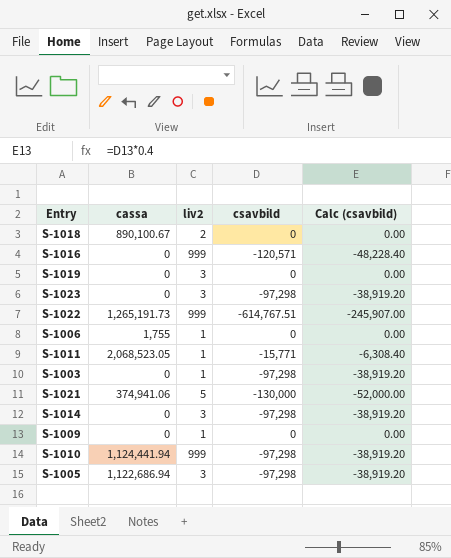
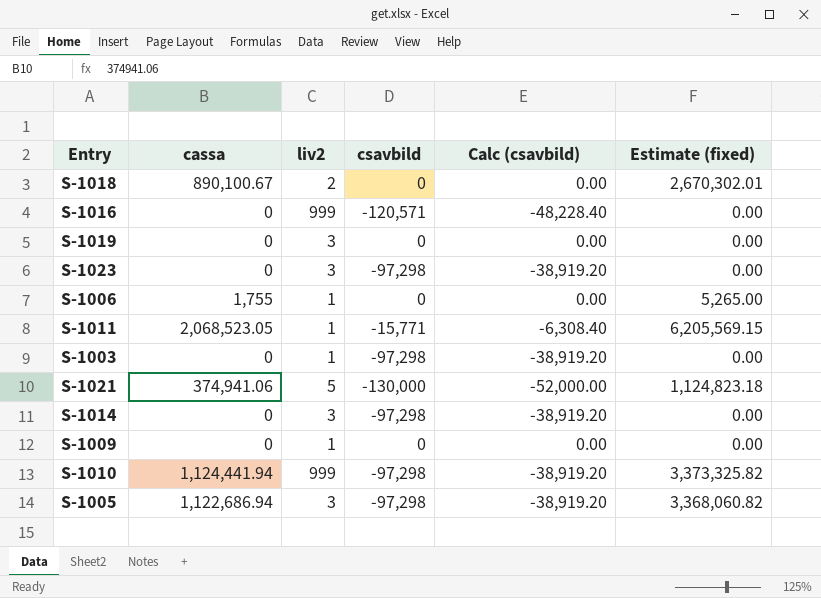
column Estimate (fixed) | formula: none -> [cassa] * 3
row S-1022: 1,265,191.73 | 999 | -614,767.51 | -245,907.00 -> none

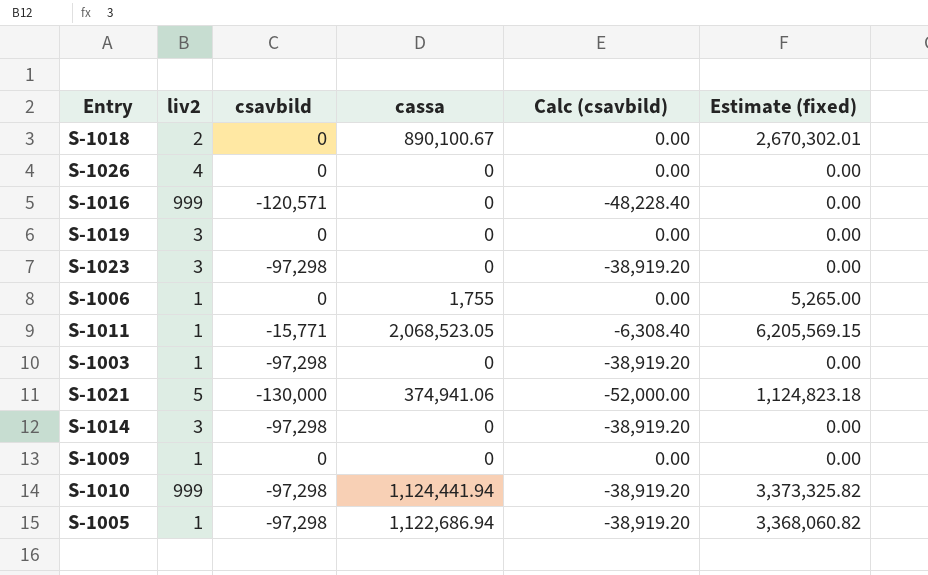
column cassa | position: 2 -> 4
row S-1026: none -> 4 | 0 | 0 | 0.00 | 0.00
S-1005 | liv2: 3 -> 1

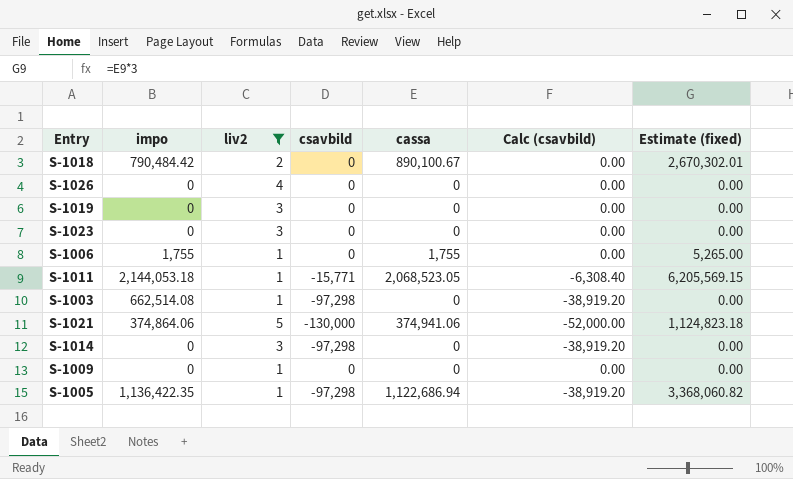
filter: none -> liv2 != 999
column impo | position: none -> 2
S-1023 | csavbild: -97,298 -> 0
S-1023 | Calc (csavbild): -38,919.20 -> 0.00

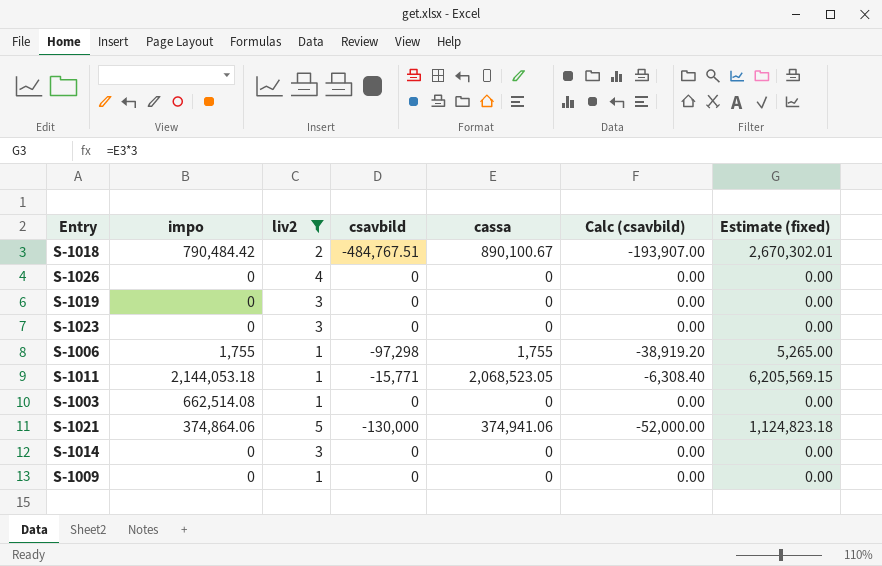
row S-1005: 1,136,422.35 | 1 | -97,298 | 1,122,686.94 | -38,919.20 | 3,368,060.82 -> none
S-1018 | csavbild: 0 -> -484,767.51
S-1018 | Calc (csavbild): 0.00 -> -193,907.00
S-1006 | csavbild: 0 -> -97,298
S-1006 | Calc (csavbild): 0.00 -> -38,919.20
S-1003 | csavbild: -97,298 -> 0
S-1003 | Calc (csavbild): -38,919.20 -> 0.00
S-1014 | csavbild: -97,298 -> 0
S-1014 | Calc (csavbild): -38,919.20 -> 0.00

